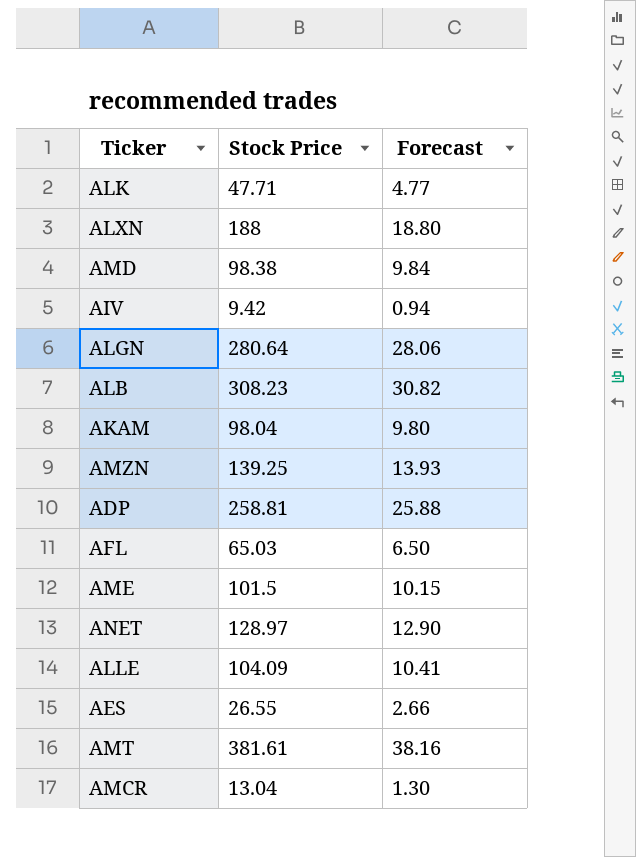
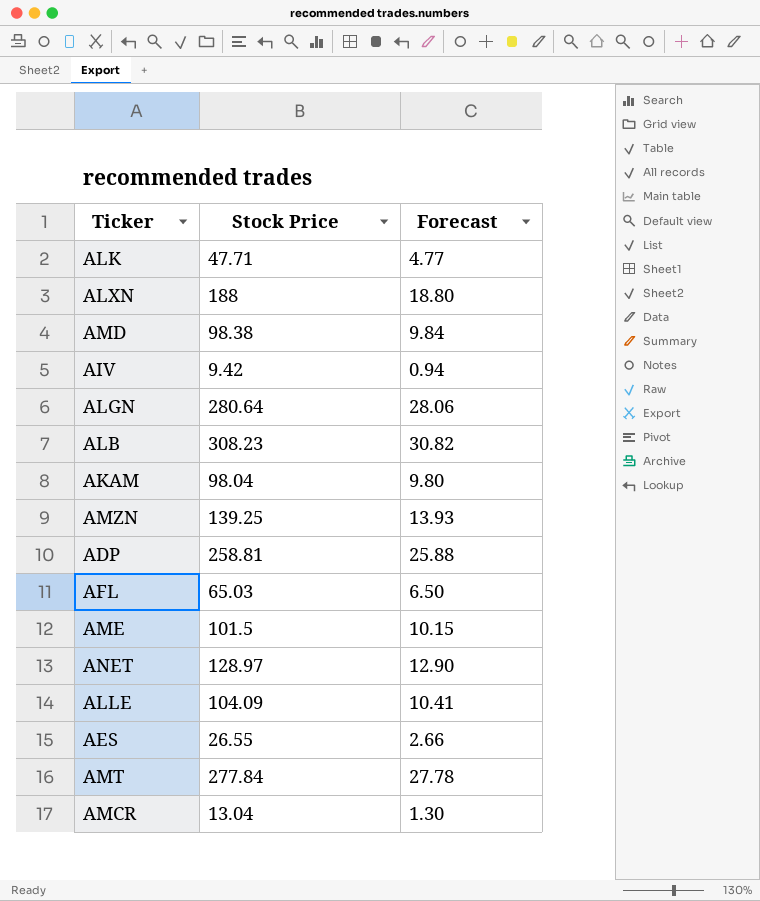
AMT | Stock Price: 381.61 -> 277.84
AMT | Forecast: 38.16 -> 27.78

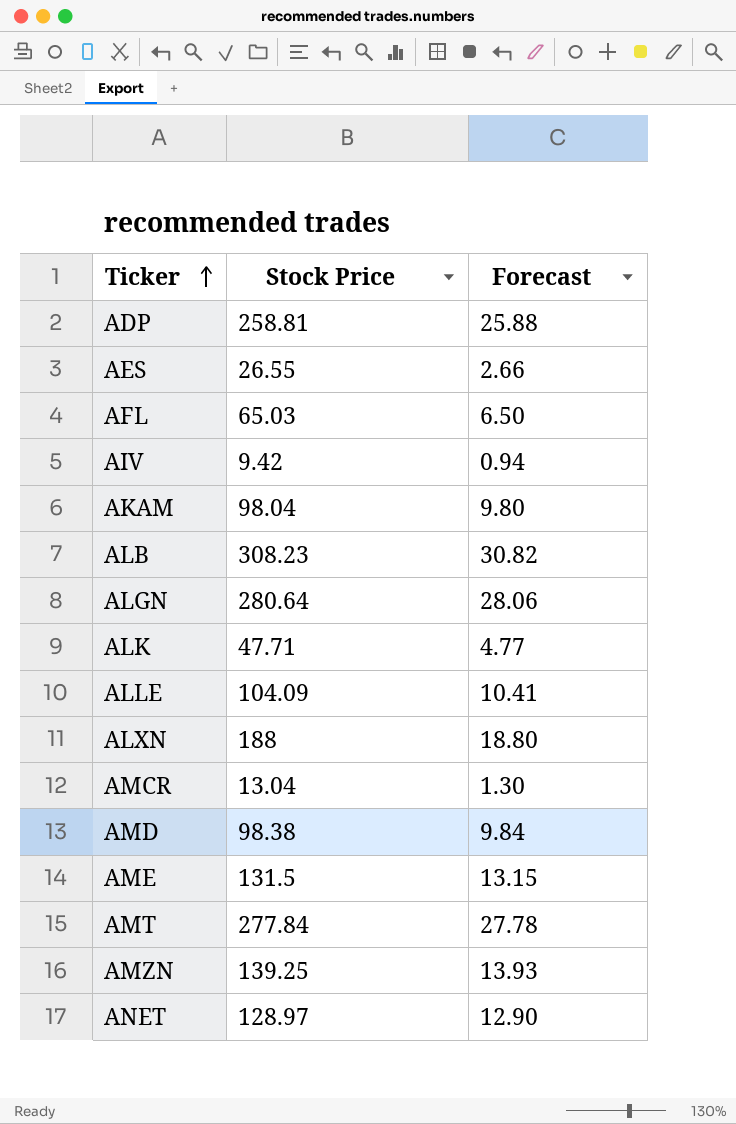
row order: none -> Ticker ascending
AME | Stock Price: 101.5 -> 131.5
AME | Forecast: 10.15 -> 13.15

